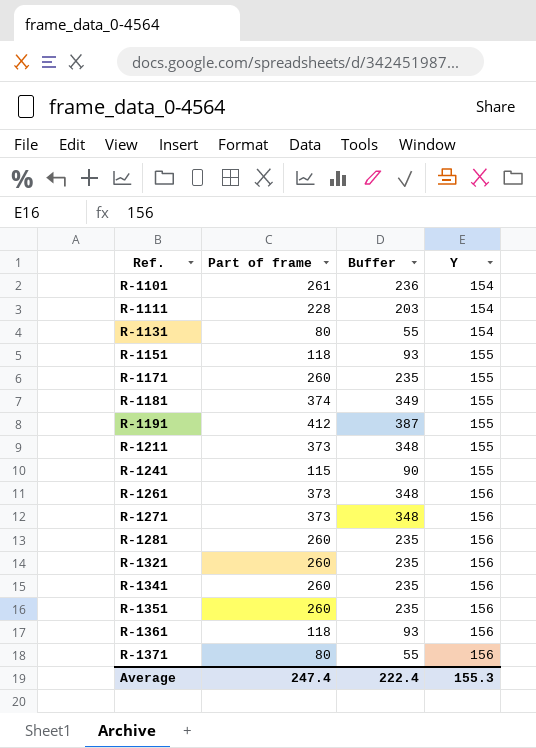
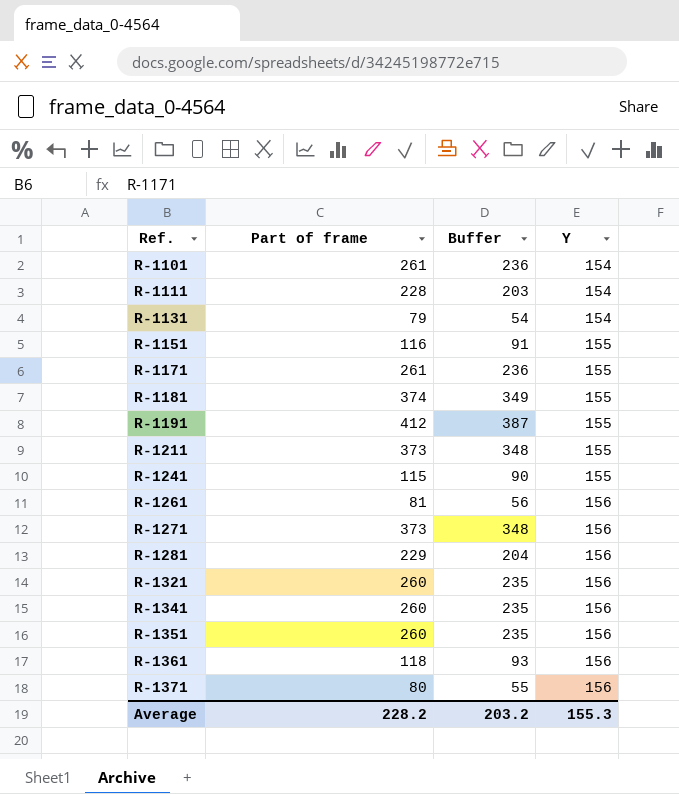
R-1131 | Part of frame: 80 -> 79
R-1131 | Buffer: 55 -> 54
R-1151 | Part of frame: 118 -> 116
R-1151 | Buffer: 93 -> 91
R-1171 | Part of frame: 260 -> 261
R-1171 | Buffer: 235 -> 236
R-1261 | Part of frame: 373 -> 81
R-1261 | Buffer: 348 -> 56
R-1281 | Part of frame: 260 -> 229
R-1281 | Buffer: 235 -> 204
Average | Part of frame: 247.4 -> 228.2
Average | Buffer: 222.4 -> 203.2

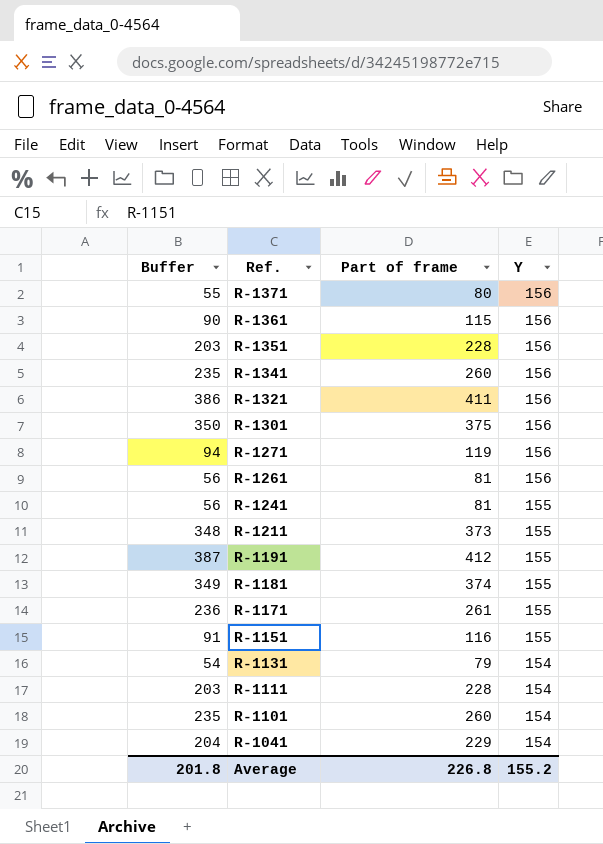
row order: Ref. ascending -> Ref. descending
column Buffer | position: 3 -> 1
row R-1281: 229 | 204 | 156 -> none
R-1361 | Buffer: 93 -> 90
R-1361 | Part of frame: 118 -> 115
R-1351 | Buffer: 235 -> 203
R-1351 | Part of frame: 260 -> 228
R-1321 | Buffer: 235 -> 386
R-1321 | Part of frame: 260 -> 411
row R-1301: none -> 350 | 375 | 156
R-1271 | Buffer: 348 -> 94
R-1271 | Part of frame: 373 -> 119
R-1241 | Buffer: 90 -> 56
R-1241 | Part of frame: 115 -> 81
R-1101 | Buffer: 236 -> 235
R-1101 | Part of frame: 261 -> 260
row R-1041: none -> 204 | 229 | 154
Average | Buffer: 203.2 -> 201.8
Average | Part of frame: 228.2 -> 226.8
Average | Y: 155.3 -> 155.2

